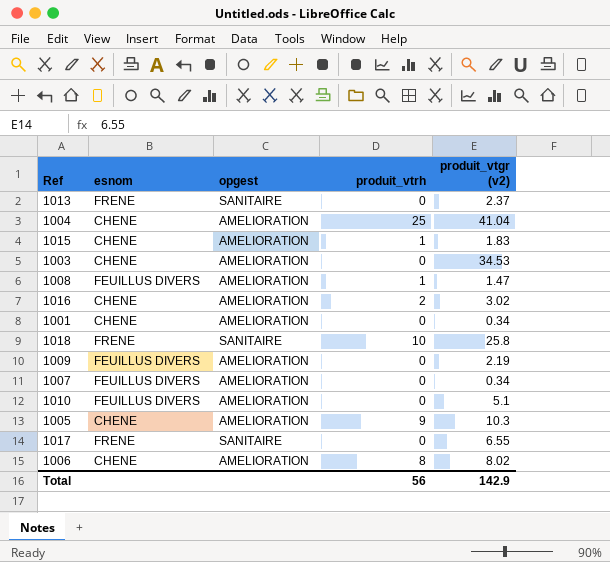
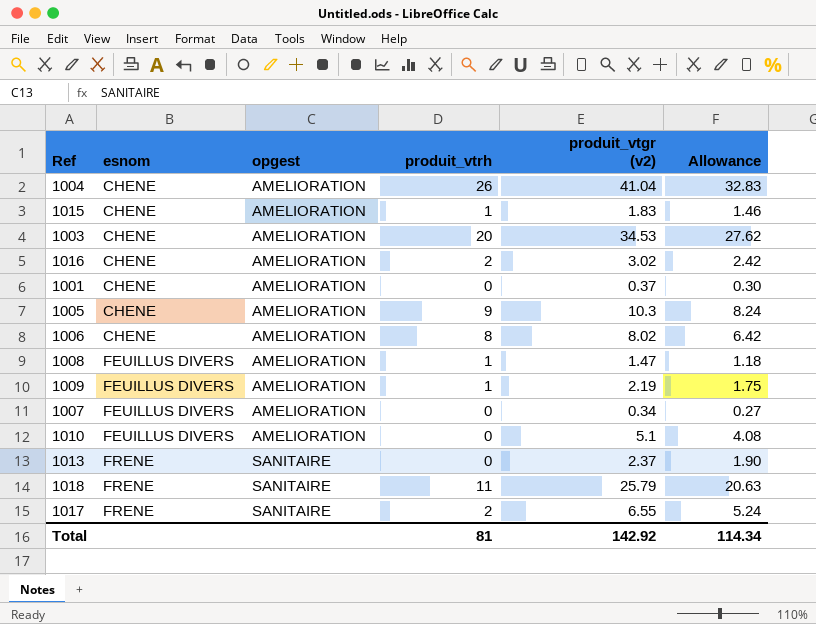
row order: none -> esnom ascending
column Allowance | formula: none -> [produit_vtgr (v2)] * 0.8
1004 | produit_vtrh: 25 -> 26
1003 | produit_vtrh: 0 -> 20
1001 | produit_vtgr (v2): 0.34 -> 0.37
1009 | produit_vtrh: 0 -> 1
1018 | produit_vtrh: 10 -> 11
1018 | produit_vtgr (v2): 25.8 -> 25.79
1017 | produit_vtrh: 0 -> 2
Total | produit_vtrh: 56 -> 81
Total | produit_vtgr (v2): 142.9 -> 142.92

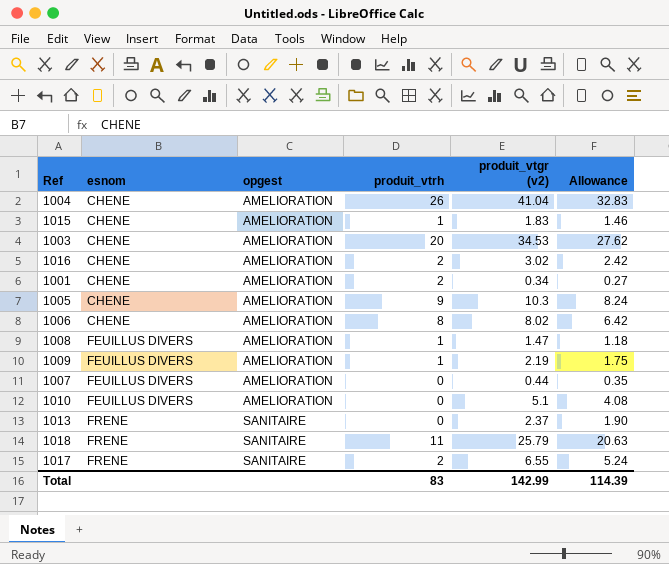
1001 | produit_vtrh: 0 -> 2
1001 | produit_vtgr (v2): 0.37 -> 0.34
1001 | Allowance: 0.30 -> 0.27
1007 | produit_vtgr (v2): 0.34 -> 0.44
1007 | Allowance: 0.27 -> 0.35
Total | produit_vtrh: 81 -> 83
Total | produit_vtgr (v2): 142.92 -> 142.99
Total | Allowance: 114.34 -> 114.39

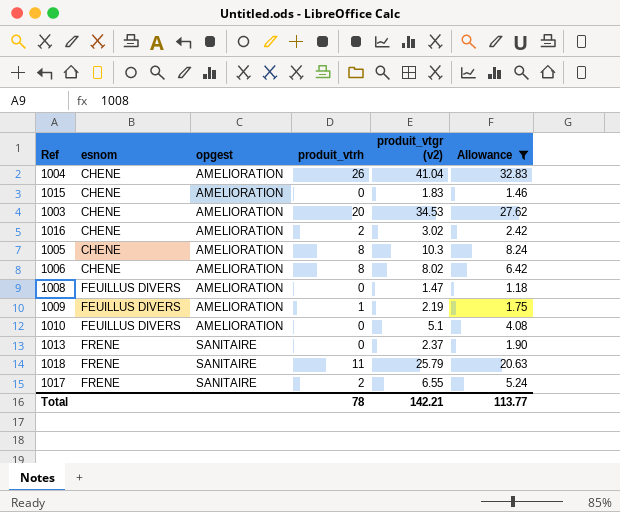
filter: none -> Allowance >= 1.18
1015 | produit_vtrh: 1 -> 0
1005 | produit_vtrh: 9 -> 8
1008 | produit_vtrh: 1 -> 0
Total | produit_vtrh: 83 -> 78
Total | produit_vtgr (v2): 142.99 -> 142.21
Total | Allowance: 114.39 -> 113.77

